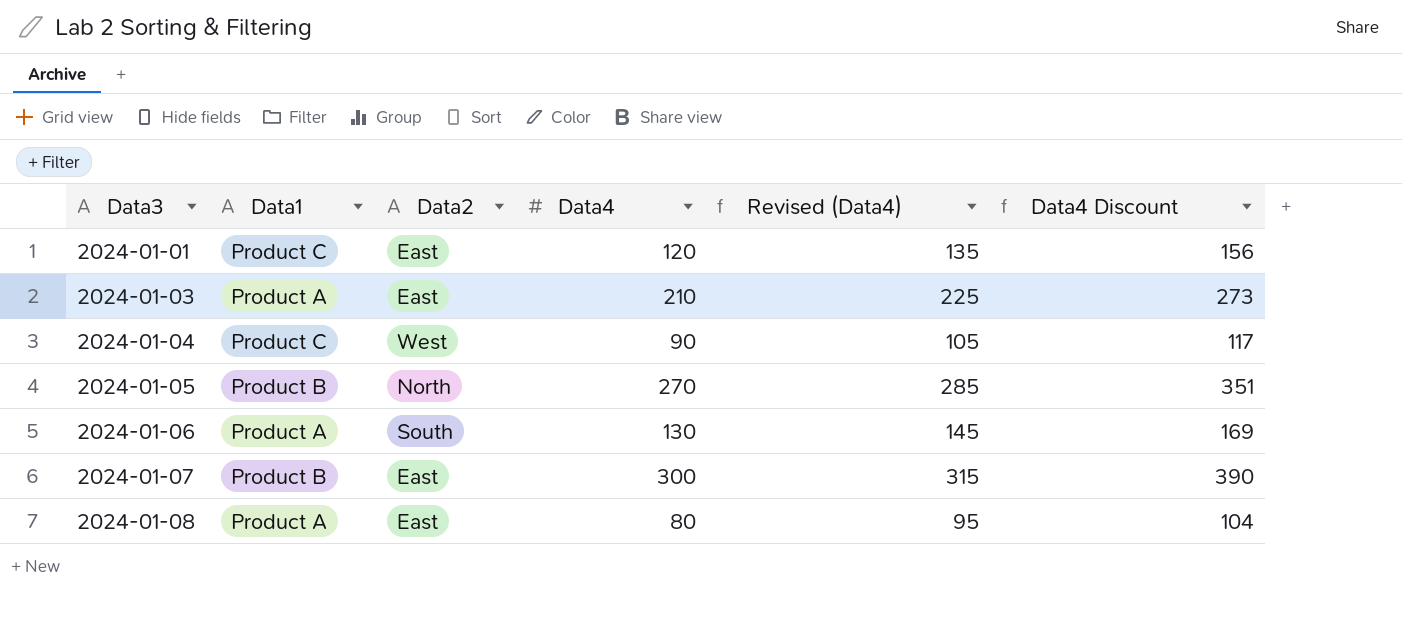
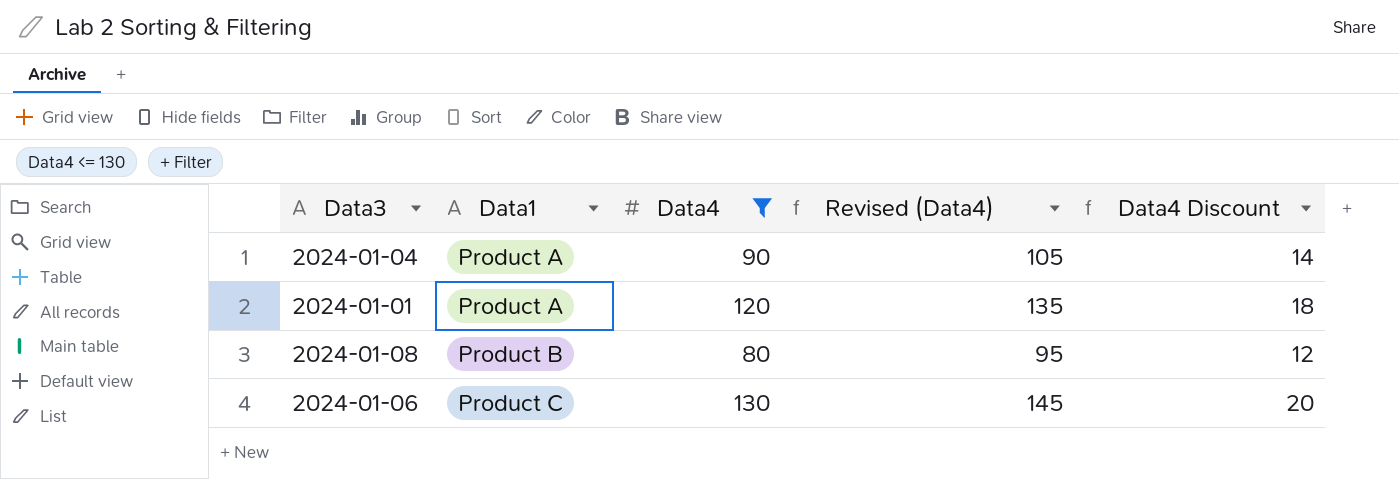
filter: none -> Data4 <= 130
row order: Data3 ascending -> Data1 ascending
column Data2 | position: 3 -> none
column Data4 Discount | formula: [Data4] * 1.3 -> [Data4] * 0.15
2024-01-04 | Data1: Product C -> Product A
2024-01-01 | Data1: Product C -> Product A
2024-01-08 | Data1: Product A -> Product B
2024-01-06 | Data1: Product A -> Product C

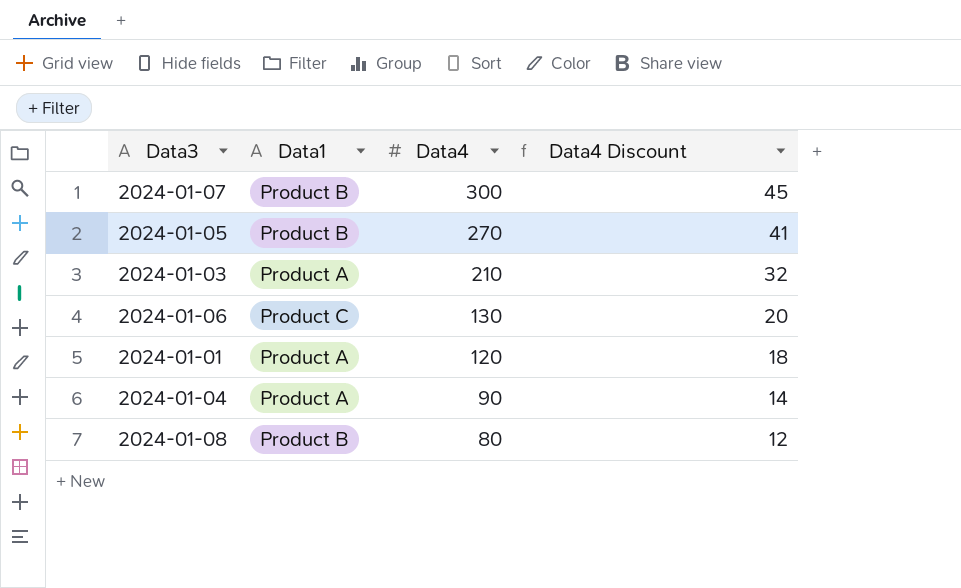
filter: Data4 <= 130 -> none
row order: Data1 ascending -> Data4 descending
column Revised (Data4) | formula: [Data4] + 15 -> none

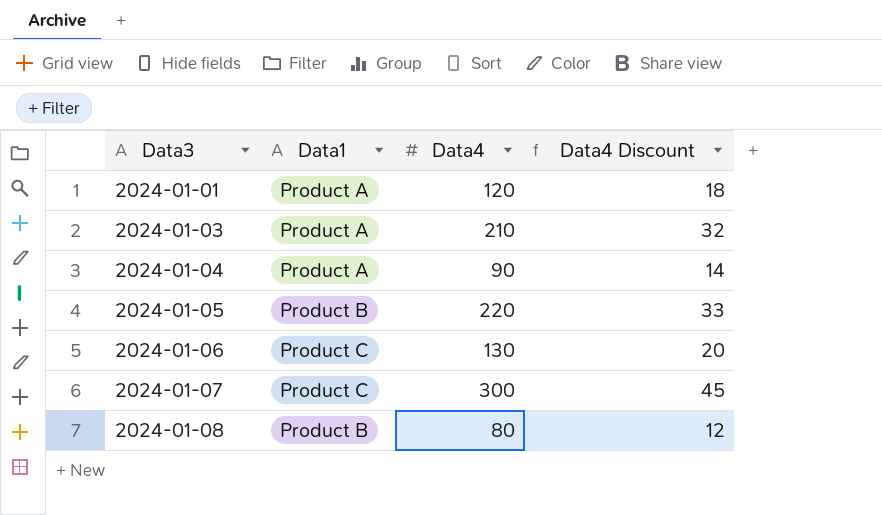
row order: Data4 descending -> Data3 ascending
2024-01-05 | Data4: 270 -> 220
2024-01-05 | Data4 Discount: 41 -> 33
2024-01-07 | Data1: Product B -> Product C

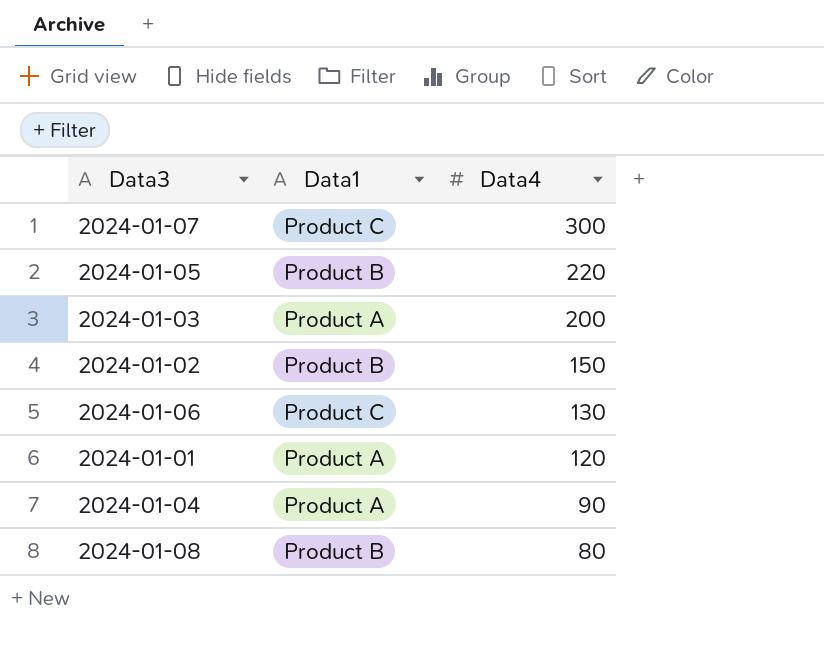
row order: Data3 ascending -> Data4 descending
column Data4 Discount | formula: [Data4] * 0.15 -> none
2024-01-03 | Data4: 210 -> 200
row 2024-01-02: none -> Product B | 150

